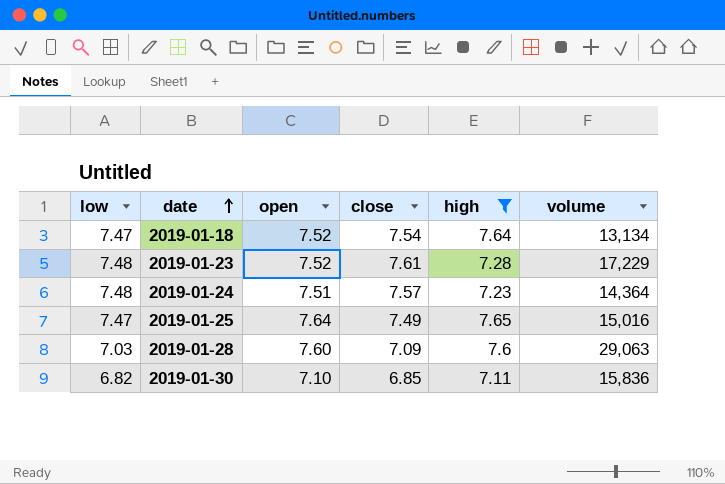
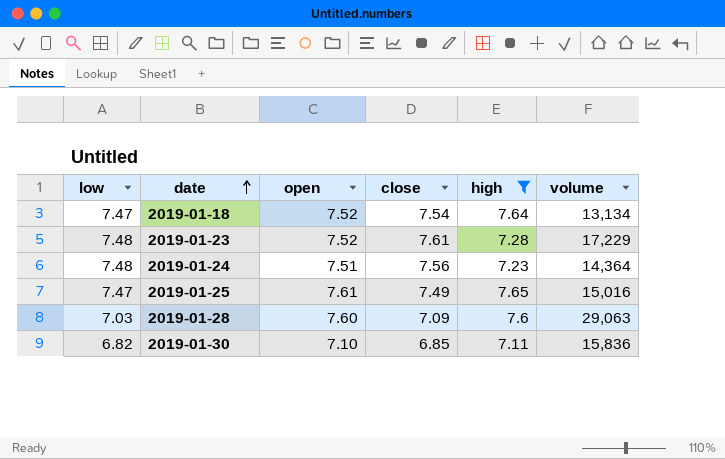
2019-01-24 | close: 7.57 -> 7.56
2019-01-25 | open: 7.64 -> 7.61

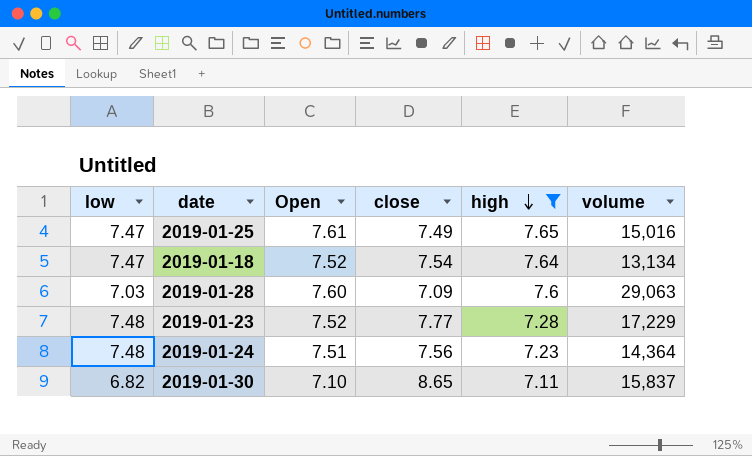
row order: date ascending -> high descending
column name: open -> Open
2019-01-23 | close: 7.61 -> 7.77
2019-01-30 | close: 6.85 -> 8.65
2019-01-30 | volume: 15,836 -> 15,837

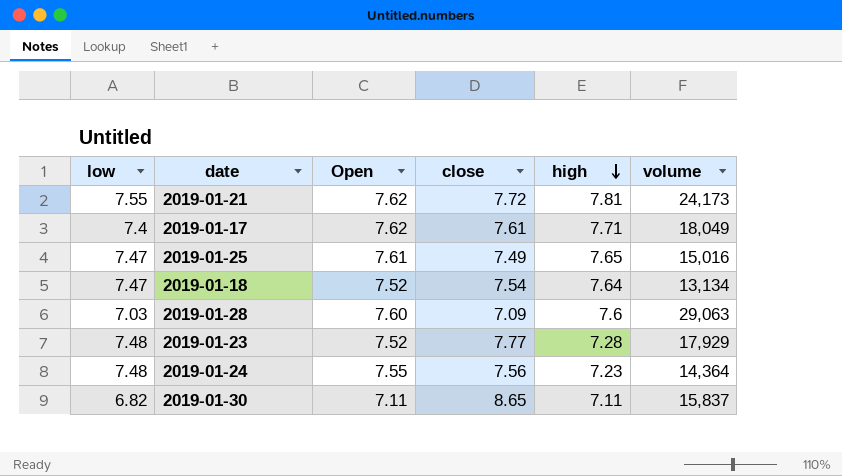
filter: high <= 7.65 -> none
2019-01-23 | volume: 17,229 -> 17,929
2019-01-24 | Open: 7.51 -> 7.55
2019-01-30 | Open: 7.10 -> 7.11

